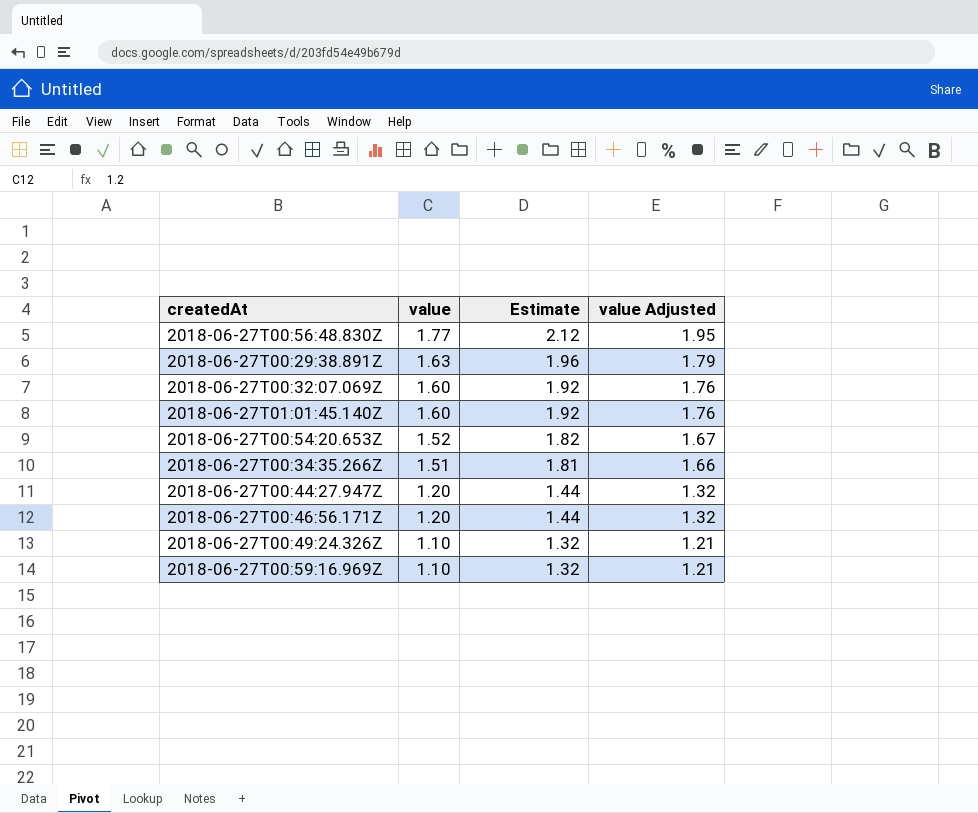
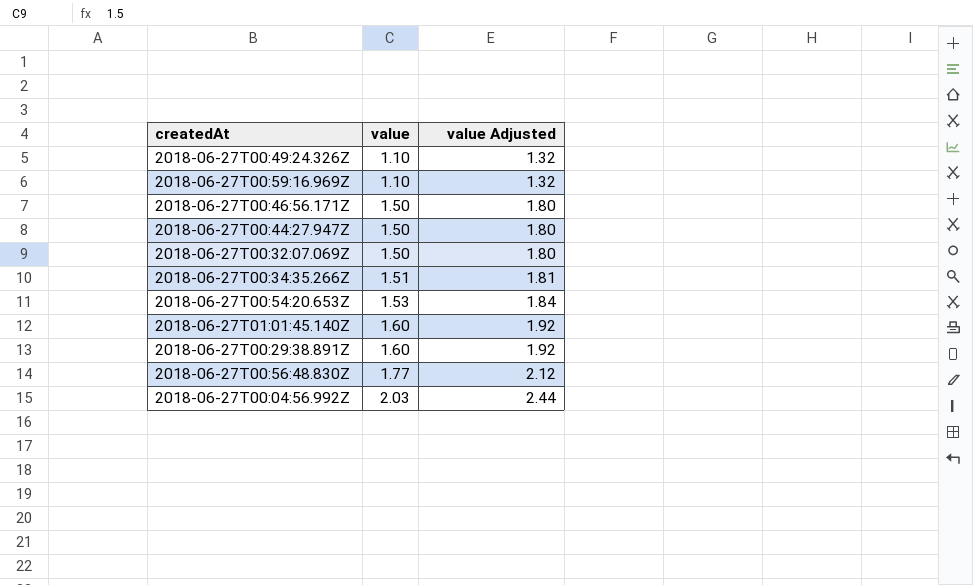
row order: value descending -> value ascending
column Estimate | formula: [value] * 1.2 -> none
column value Adjusted | formula: [value] * 1.1 -> [value] * 1.2
2018-06-27T00:46:56.171Z | value: 1.20 -> 1.50
2018-06-27T00:44:27.947Z | value: 1.20 -> 1.50
2018-06-27T00:32:07.069Z | value: 1.60 -> 1.50
2018-06-27T00:54:20.653Z | value: 1.52 -> 1.53
2018-06-27T00:29:38.891Z | value: 1.63 -> 1.60
row 2018-06-27T00:04:56.992Z: none -> 2.03 | 2.44

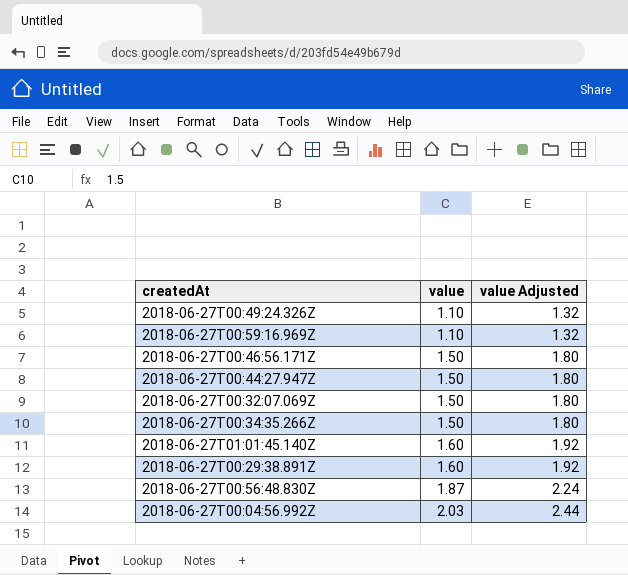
row 2018-06-27T00:54:20.653Z: 1.53 | 1.84 -> none
2018-06-27T00:34:35.266Z | value: 1.51 -> 1.50
2018-06-27T00:34:35.266Z | value Adjusted: 1.81 -> 1.80
2018-06-27T00:56:48.830Z | value: 1.77 -> 1.87
2018-06-27T00:56:48.830Z | value Adjusted: 2.12 -> 2.24

